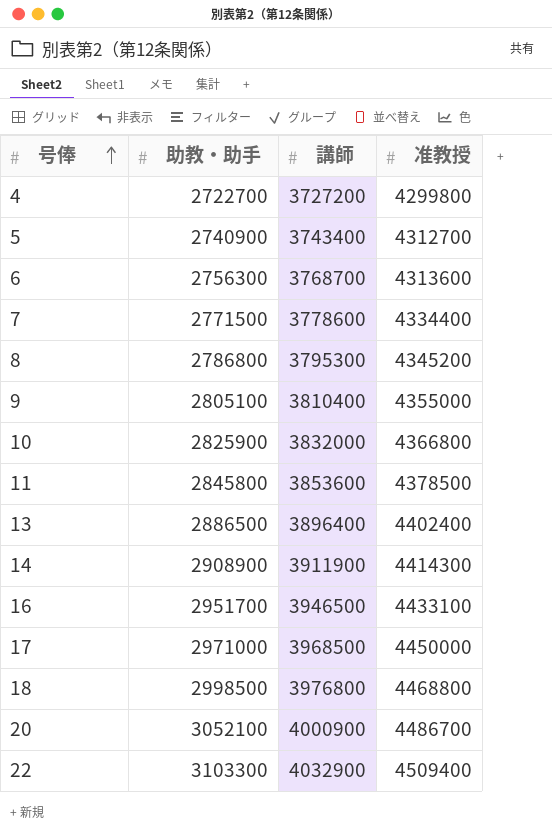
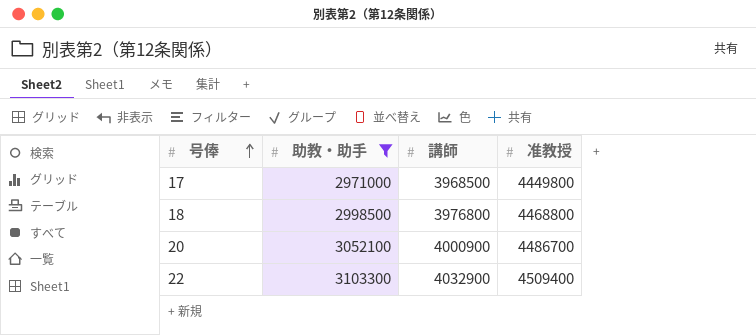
filter: none -> 助教・助手 >= 2971000
17 | 准教授: 4450000 -> 4449800

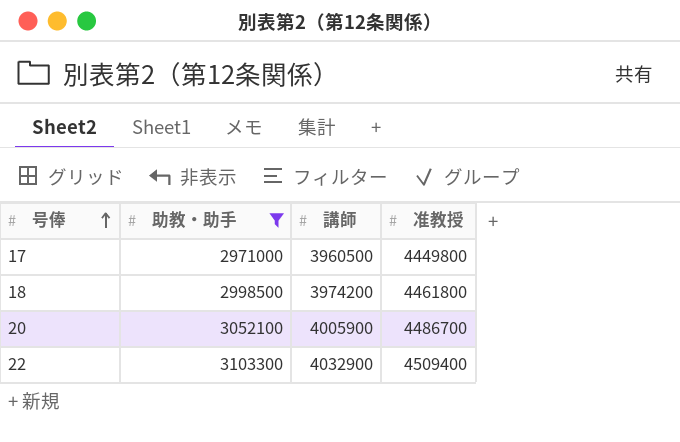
17 | 講師: 3968500 -> 3960500
18 | 講師: 3976800 -> 3974200
18 | 准教授: 4468800 -> 4461800
20 | 講師: 4000900 -> 4005900

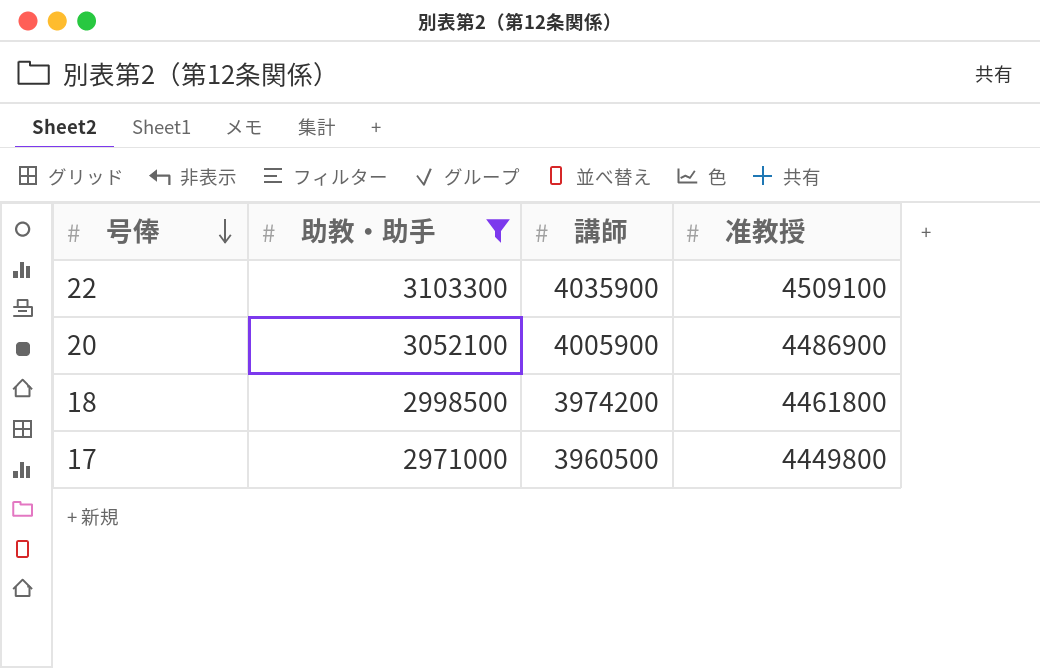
row order: 号俸 ascending -> 号俸 descending
22 | 講師: 4032900 -> 4035900
22 | 准教授: 4509400 -> 4509100
20 | 准教授: 4486700 -> 4486900

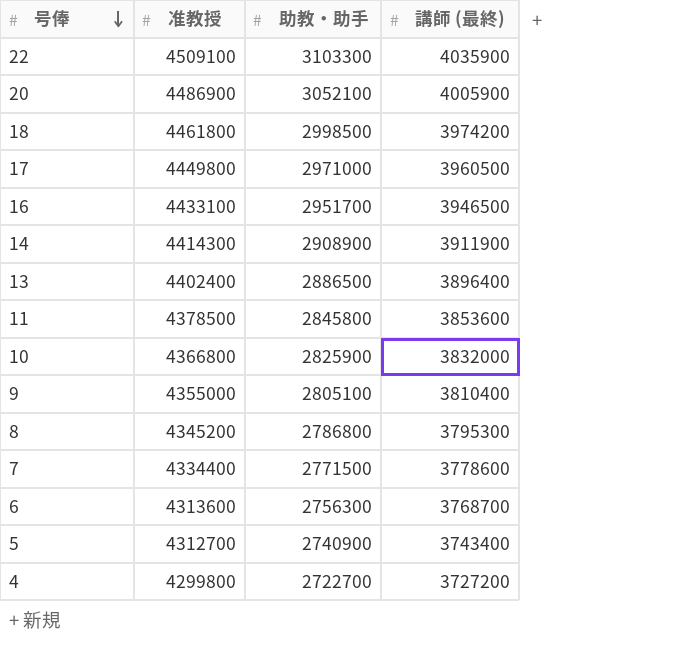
filter: 助教・助手 >= 2971000 -> none
column 准教授 | position: 4 -> 2
column name: 講師 -> 講師 (最終)

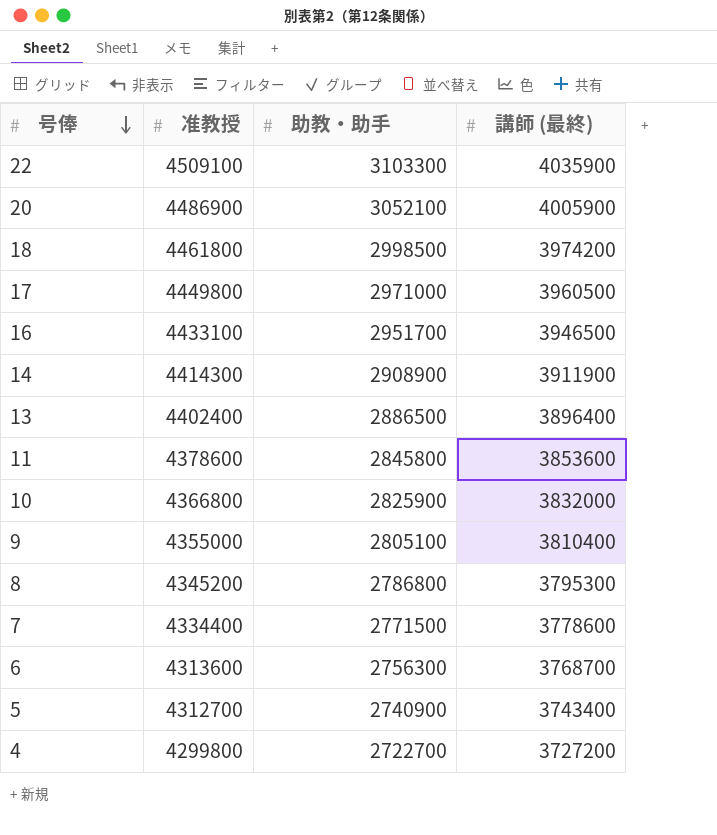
11 | 准教授: 4378500 -> 4378600

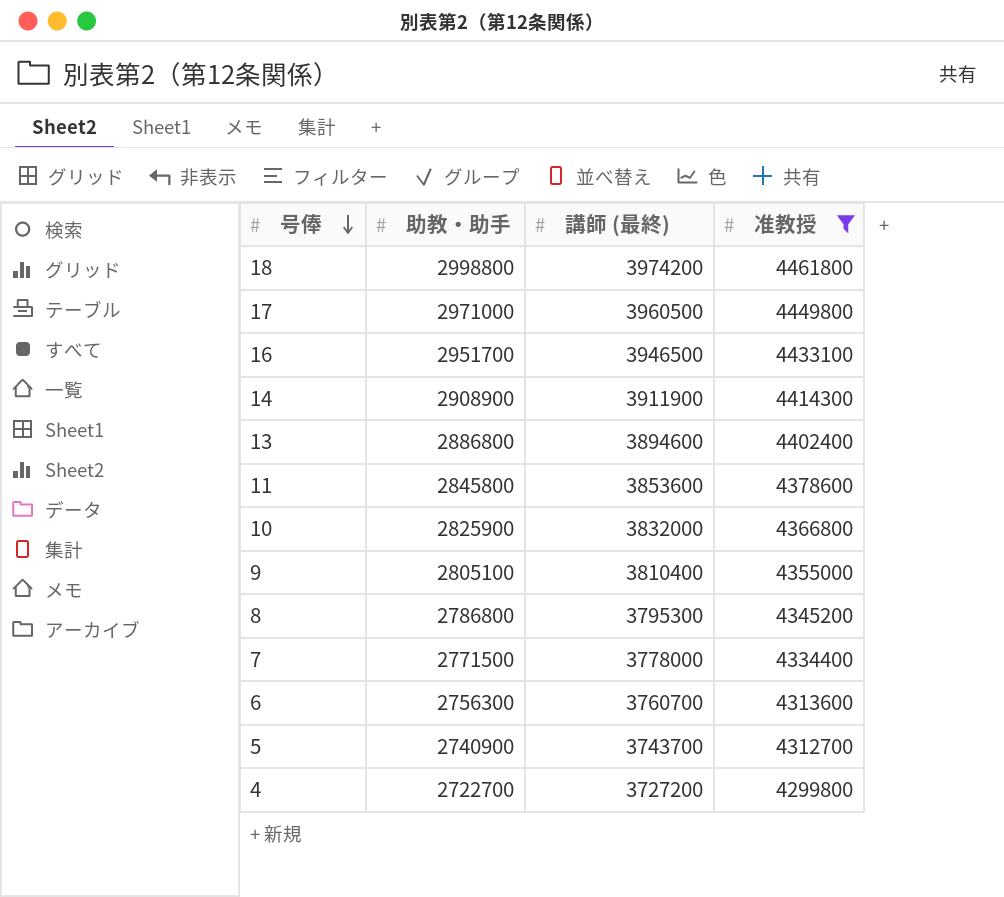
filter: none -> 准教授 <= 4461800
column 准教授 | position: 2 -> 4
18 | 助教・助手: 2998500 -> 2998800
13 | 助教・助手: 2886500 -> 2886800
13 | 講師 (最終): 3896400 -> 3894600
7 | 講師 (最終): 3778600 -> 3778000
6 | 講師 (最終): 3768700 -> 3760700
5 | 講師 (最終): 3743400 -> 3743700

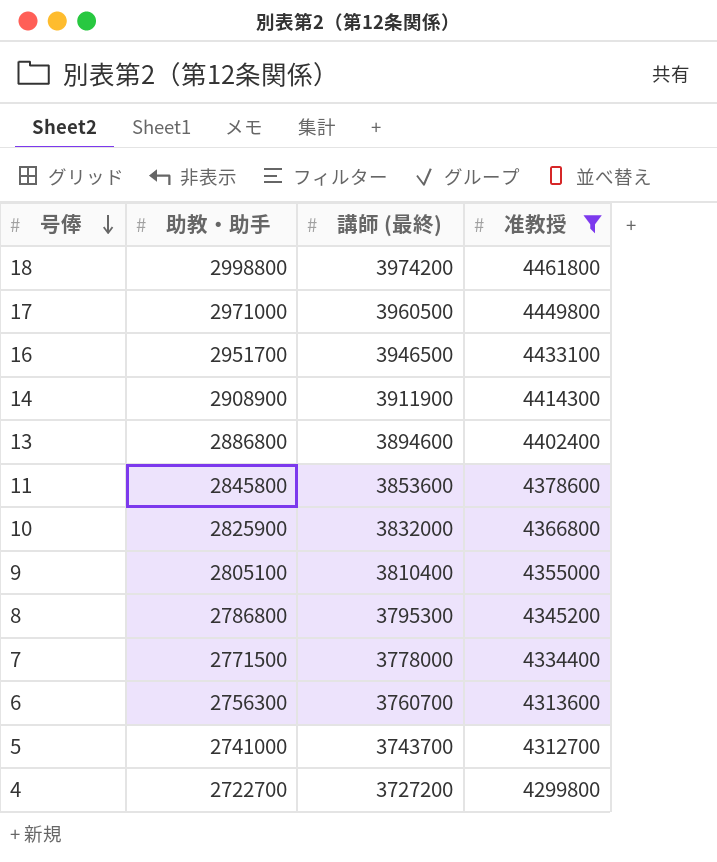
5 | 助教・助手: 2740900 -> 2741000

